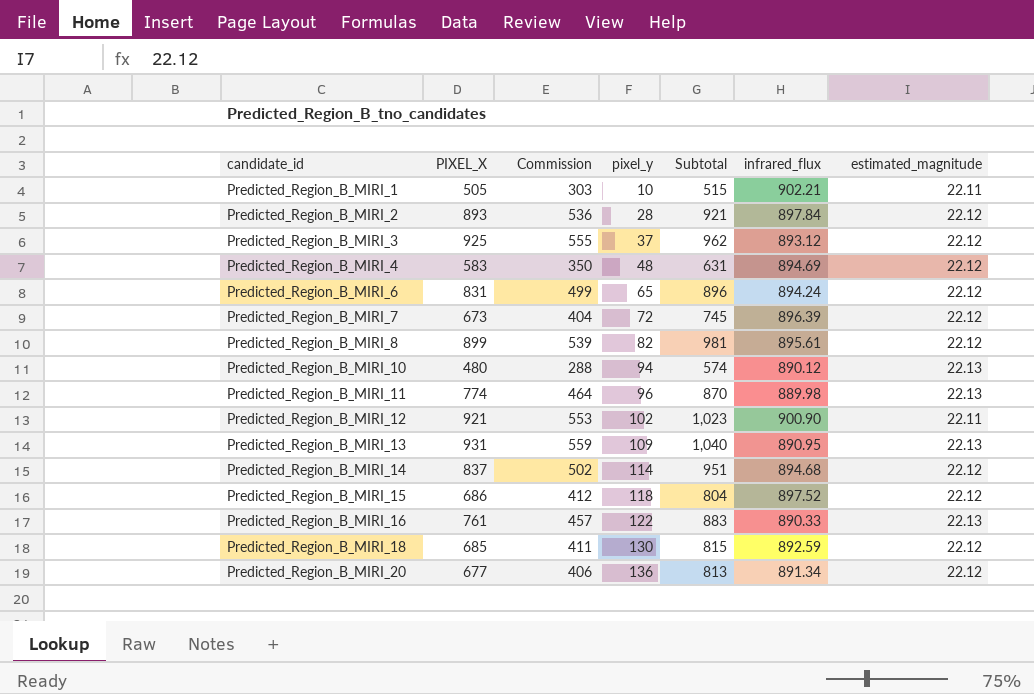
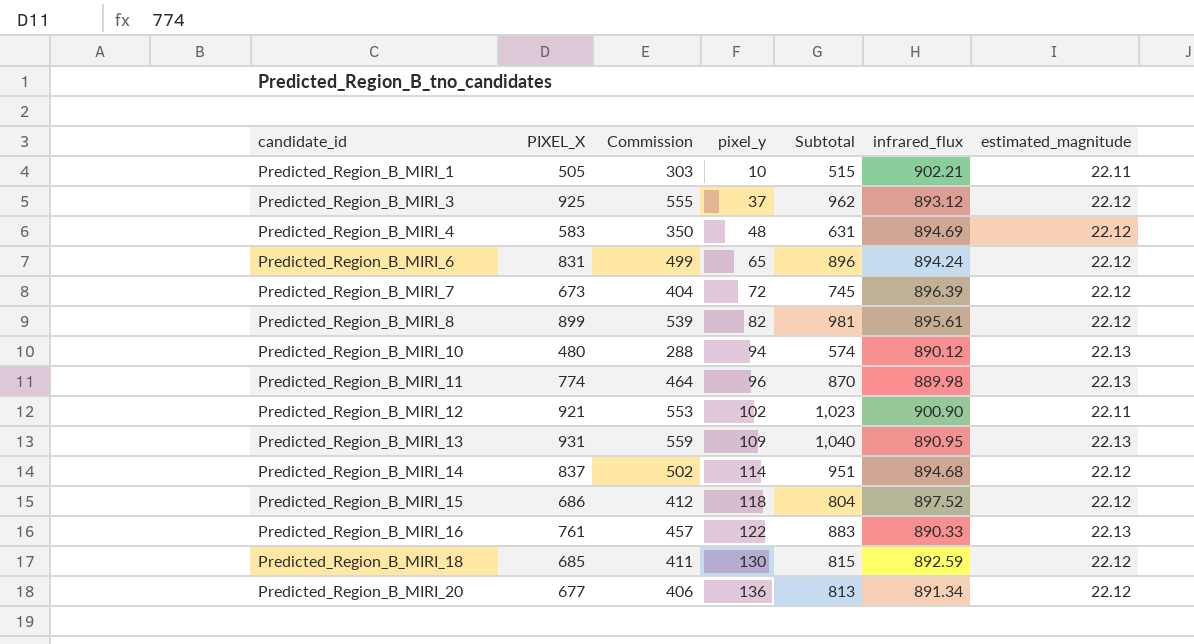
row Predicted_Region_B_MIRI_2: 893 | 536 | 28 | 921 | 897.84 | 22.12 -> none

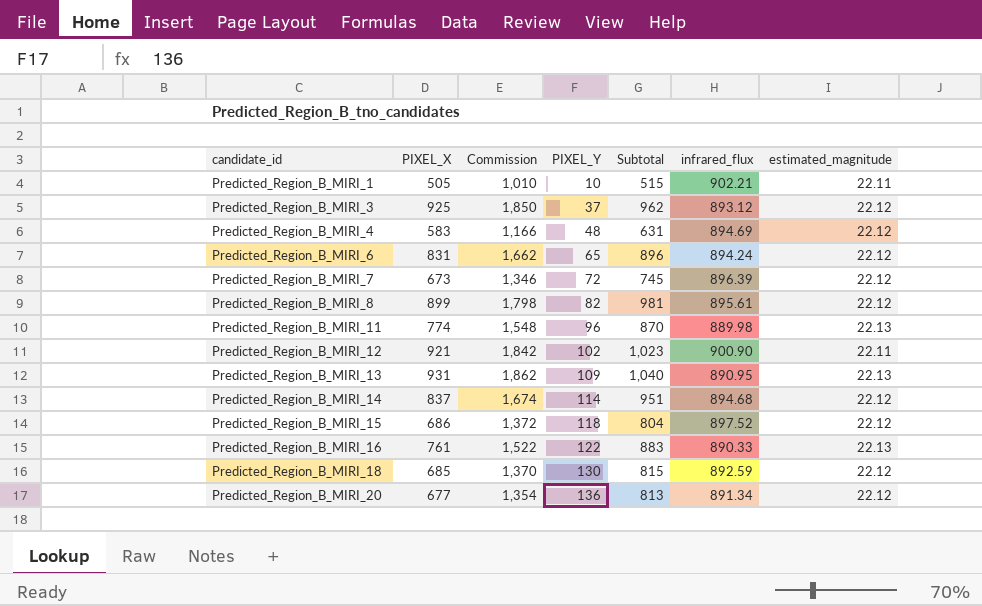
column Commission | formula: [PIXEL_X] * 0.6 -> [PIXEL_X] * 2
column name: pixel_y -> PIXEL_Y
row Predicted_Region_B_MIRI_10: 480 | 288 | 94 | 574 | 890.12 | 22.13 -> none

